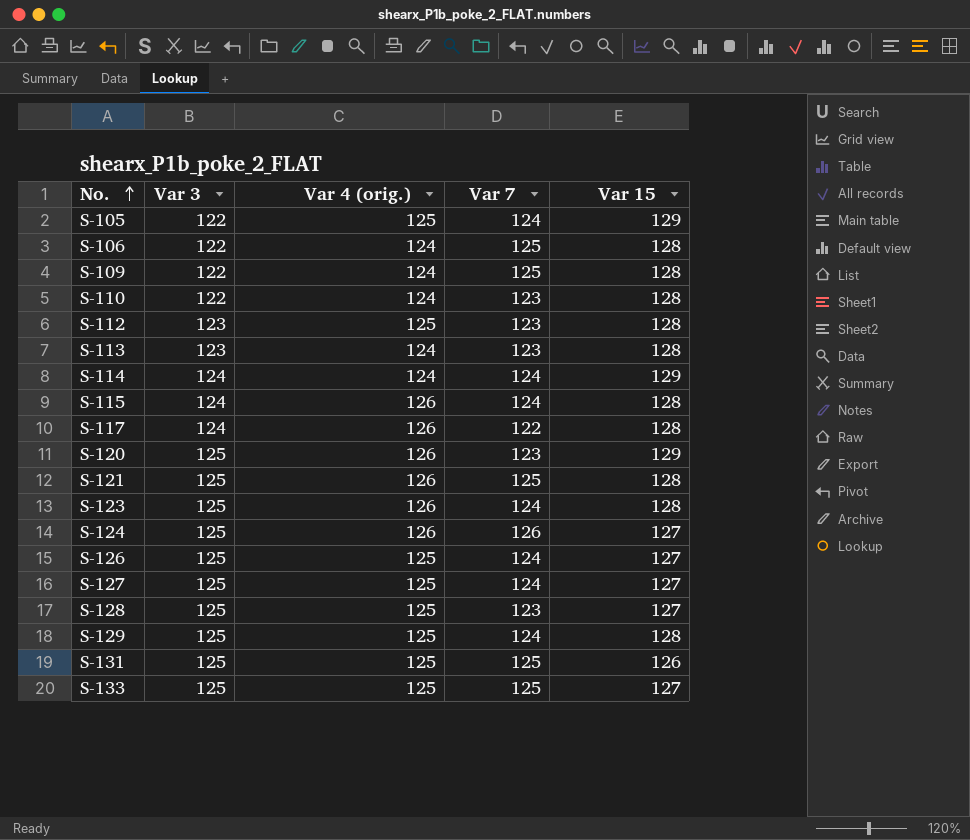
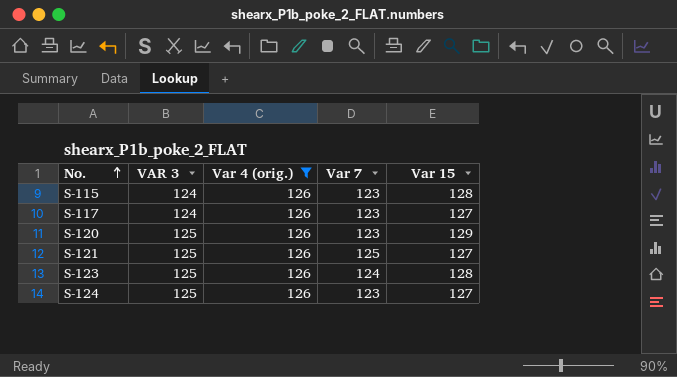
filter: none -> Var 4 (orig.) = 126
column name: Var 3 -> VAR 3
S-115 | Var 7: 124 -> 123
S-117 | Var 7: 122 -> 123
S-117 | Var 15: 128 -> 127
S-121 | Var 15: 128 -> 127
S-124 | Var 7: 126 -> 123

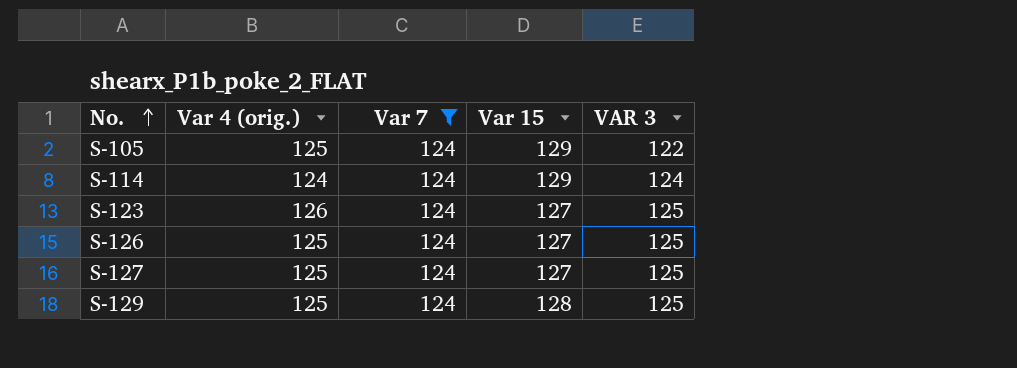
filter: Var 4 (orig.) = 126 -> Var 7 = 124
column VAR 3 | position: 2 -> 5
S-123 | Var 15: 128 -> 127

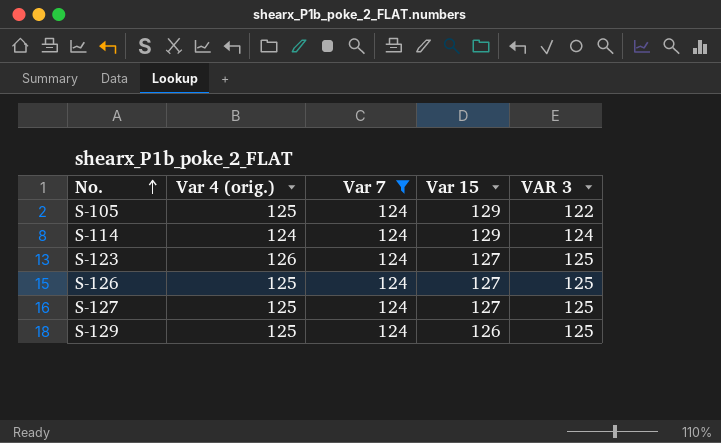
S-129 | Var 15: 128 -> 126

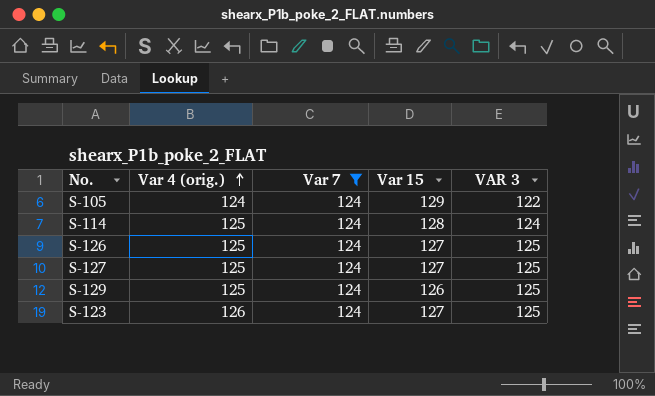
row order: No. ascending -> Var 4 (orig.) ascending
S-105 | Var 4 (orig.): 125 -> 124
S-114 | Var 4 (orig.): 124 -> 125
S-114 | Var 15: 129 -> 128

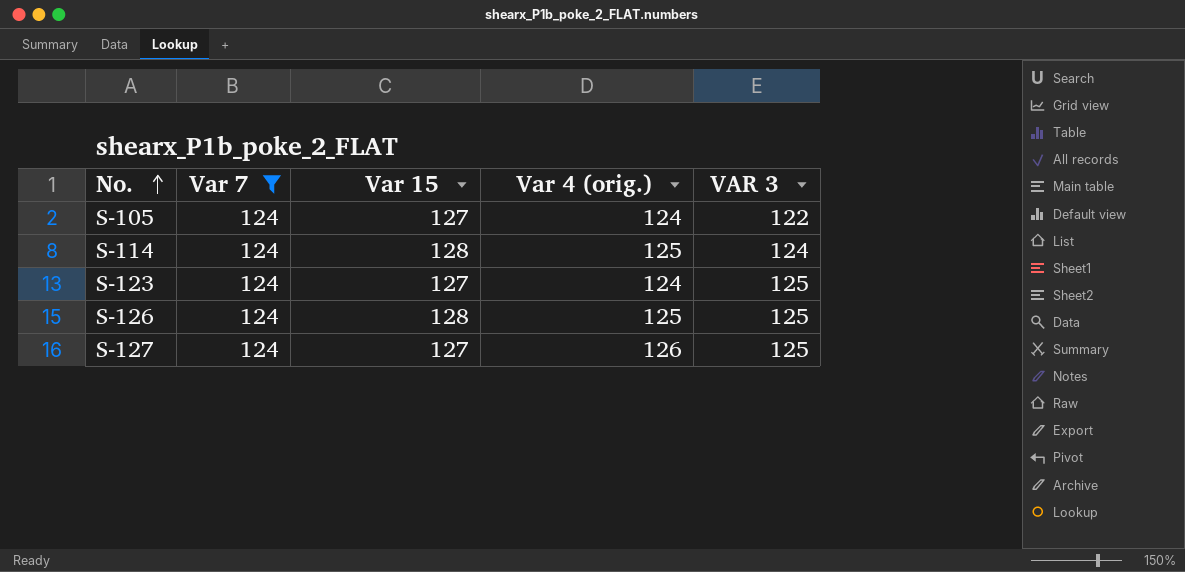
row order: Var 4 (orig.) ascending -> No. ascending
column Var 4 (orig.) | position: 2 -> 4
row S-129: 125 | 124 | 126 | 125 -> none
S-105 | Var 15: 129 -> 127
S-123 | Var 4 (orig.): 126 -> 124
S-126 | Var 15: 127 -> 128
S-127 | Var 4 (orig.): 125 -> 126

